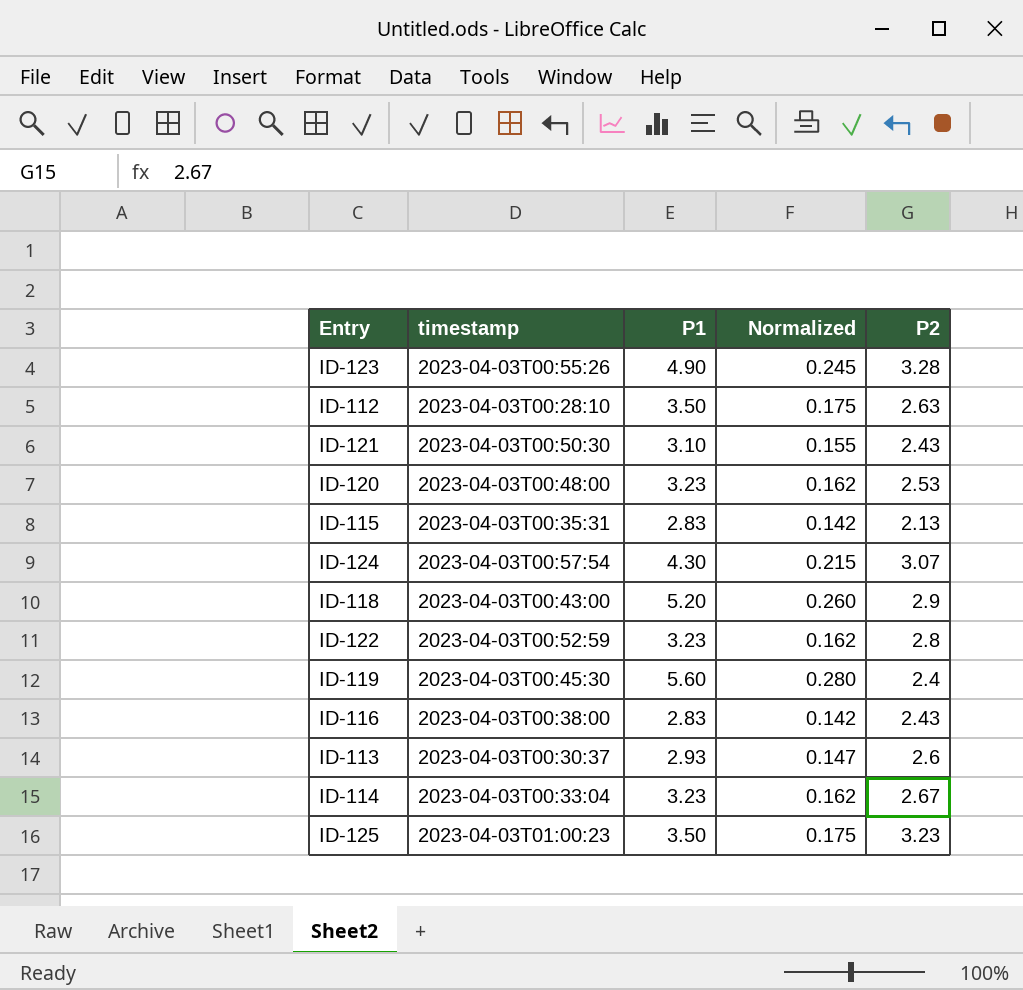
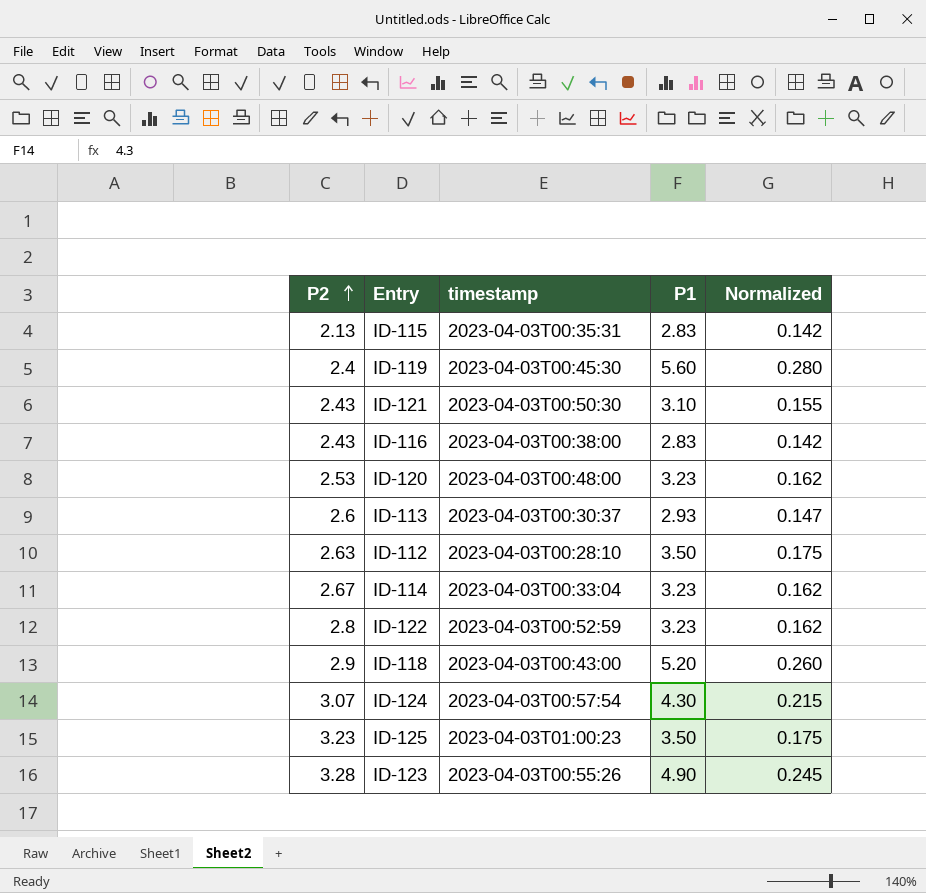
row order: none -> P2 ascending
column P2 | position: 5 -> 1

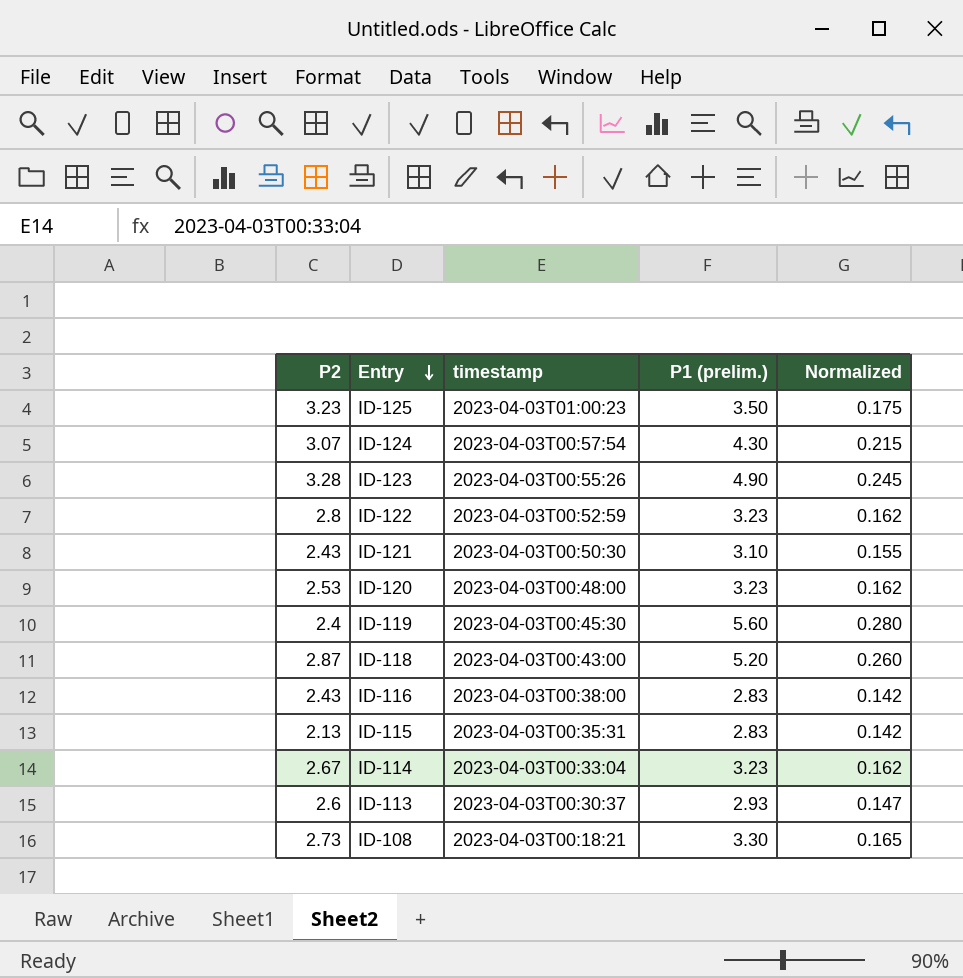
row order: P2 ascending -> Entry descending
column name: P1 -> P1 (prelim.)
row ID-112: 2.63 | 2023-04-03T00:28:10 | 3.50 | 0.175 -> none
ID-118 | P2: 2.9 -> 2.87
row ID-108: none -> 2.73 | 2023-04-03T00:18:21 | 3.30 | 0.165

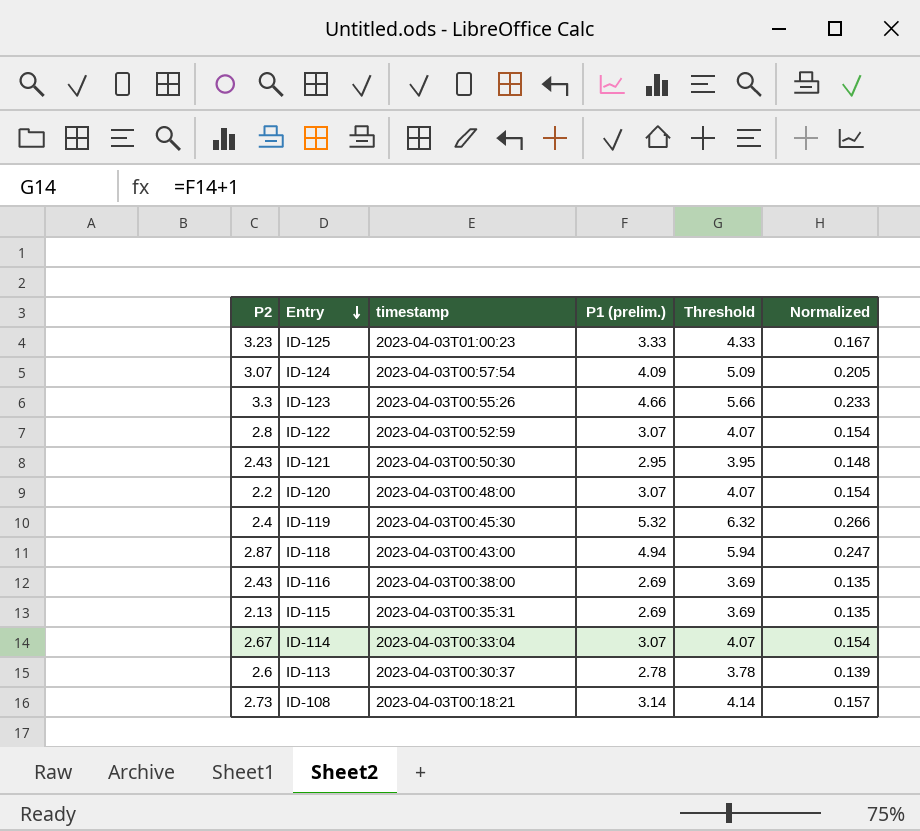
column Threshold | formula: none -> [P1 (prelim.)] + 1
ID-125 | P1 (prelim.): 3.50 -> 3.33
ID-125 | Normalized: 0.175 -> 0.167
ID-124 | P1 (prelim.): 4.30 -> 4.09
ID-124 | Normalized: 0.215 -> 0.205
ID-123 | P2: 3.28 -> 3.3
ID-123 | P1 (prelim.): 4.90 -> 4.66
ID-123 | Normalized: 0.245 -> 0.233
ID-122 | P1 (prelim.): 3.23 -> 3.07
ID-122 | Normalized: 0.162 -> 0.154
ID-121 | P1 (prelim.): 3.10 -> 2.95
ID-121 | Normalized: 0.155 -> 0.148
ID-120 | P2: 2.53 -> 2.2
ID-120 | P1 (prelim.): 3.23 -> 3.07
ID-120 | Normalized: 0.162 -> 0.154
ID-119 | P1 (prelim.): 5.60 -> 5.32
ID-119 | Normalized: 0.280 -> 0.266
ID-118 | P1 (prelim.): 5.20 -> 4.94
ID-118 | Normalized: 0.260 -> 0.247
ID-116 | P1 (prelim.): 2.83 -> 2.69
ID-116 | Normalized: 0.142 -> 0.135
ID-115 | P1 (prelim.): 2.83 -> 2.69
ID-115 | Normalized: 0.142 -> 0.135
ID-114 | P1 (prelim.): 3.23 -> 3.07
ID-114 | Normalized: 0.162 -> 0.154
ID-113 | P1 (prelim.): 2.93 -> 2.78
ID-113 | Normalized: 0.147 -> 0.139
ID-108 | P1 (prelim.): 3.30 -> 3.14
ID-108 | Normalized: 0.165 -> 0.157

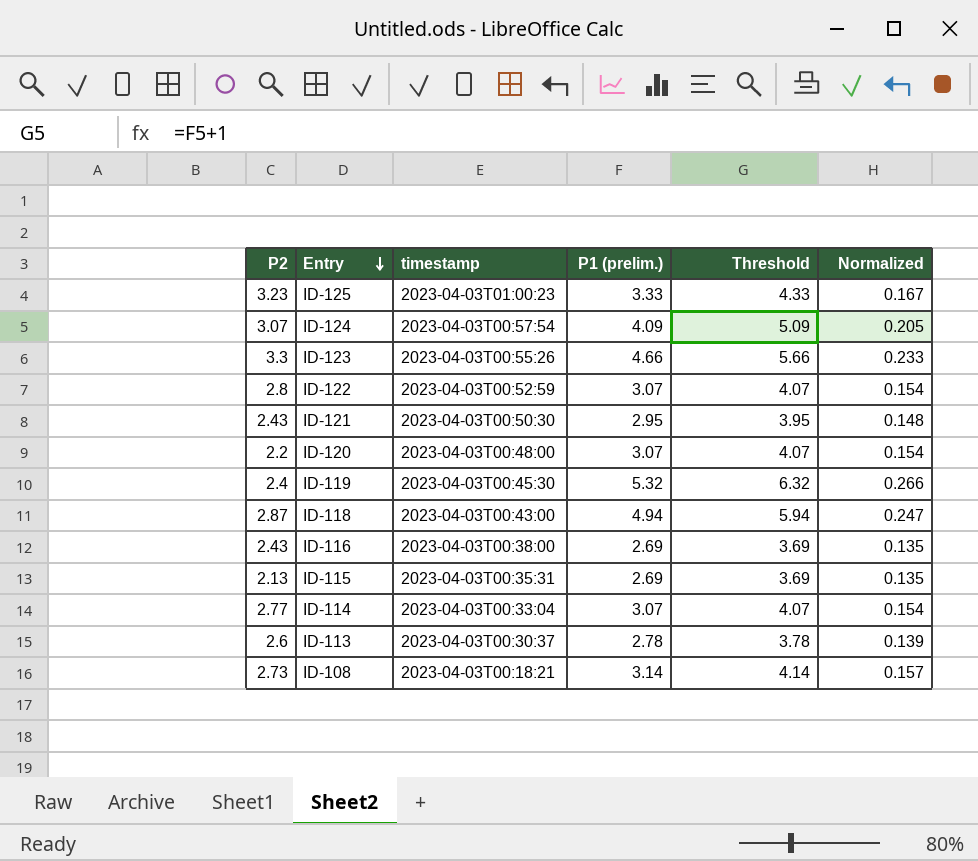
ID-114 | P2: 2.67 -> 2.77

